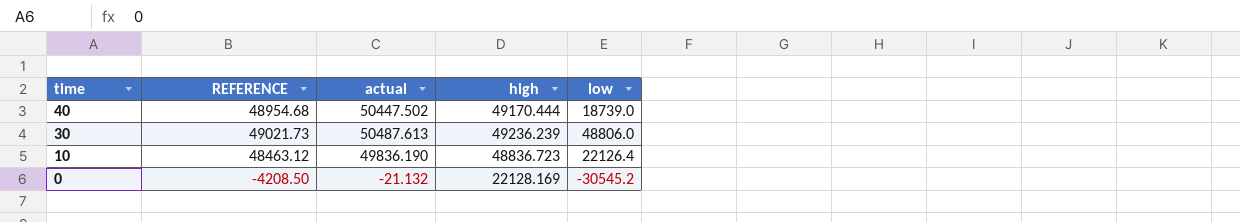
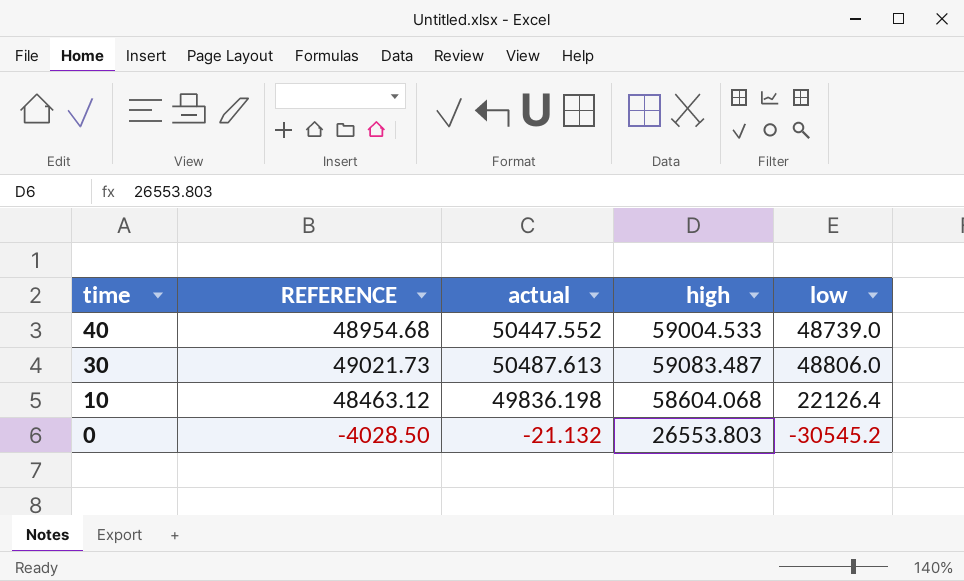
40 | actual: 50447.502 -> 50447.552
40 | high: 49170.444 -> 59004.533
40 | low: 18739.0 -> 48739.0
30 | high: 49236.239 -> 59083.487
10 | actual: 49836.190 -> 49836.198
10 | high: 48836.723 -> 58604.068
0 | REFERENCE: -4208.50 -> -4028.50
0 | high: 22128.169 -> 26553.803

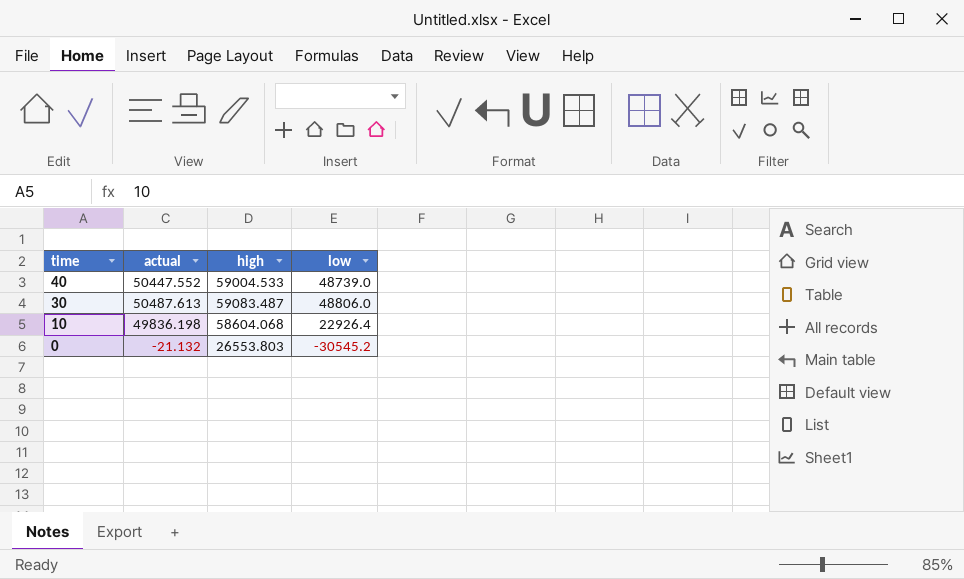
column REFERENCE | position: 2 -> none
10 | low: 22126.4 -> 22926.4

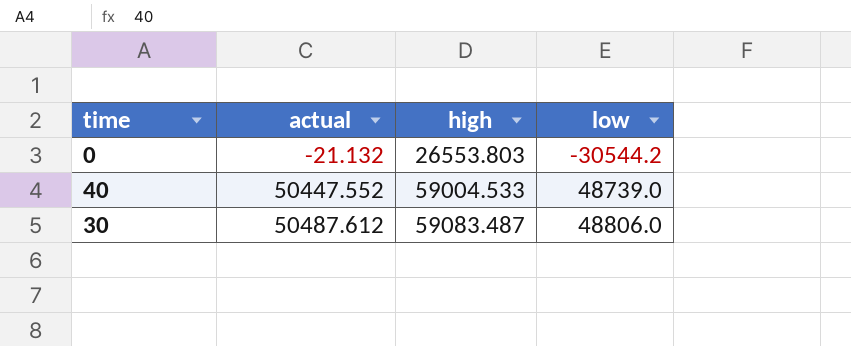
row order: time descending -> actual ascending
row 10: 49836.198 | 58604.068 | 22926.4 -> none
0 | low: -30545.2 -> -30544.2
30 | actual: 50487.613 -> 50487.612

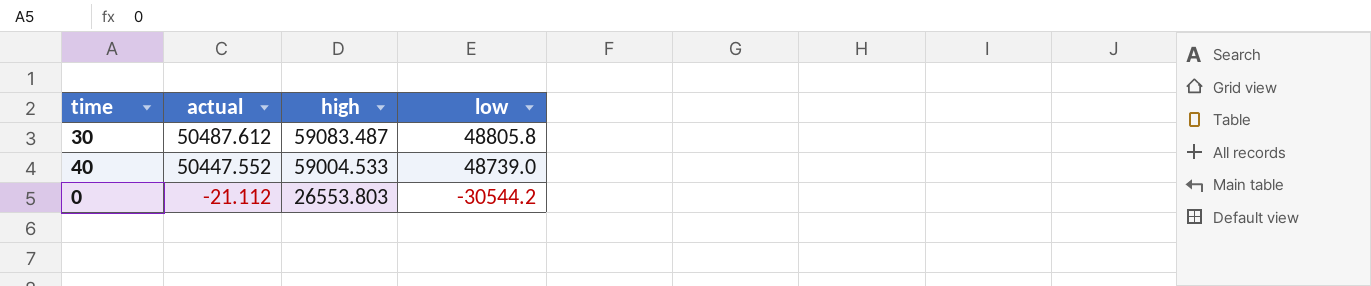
row order: actual ascending -> actual descending
30 | low: 48806.0 -> 48805.8
0 | actual: -21.132 -> -21.112

